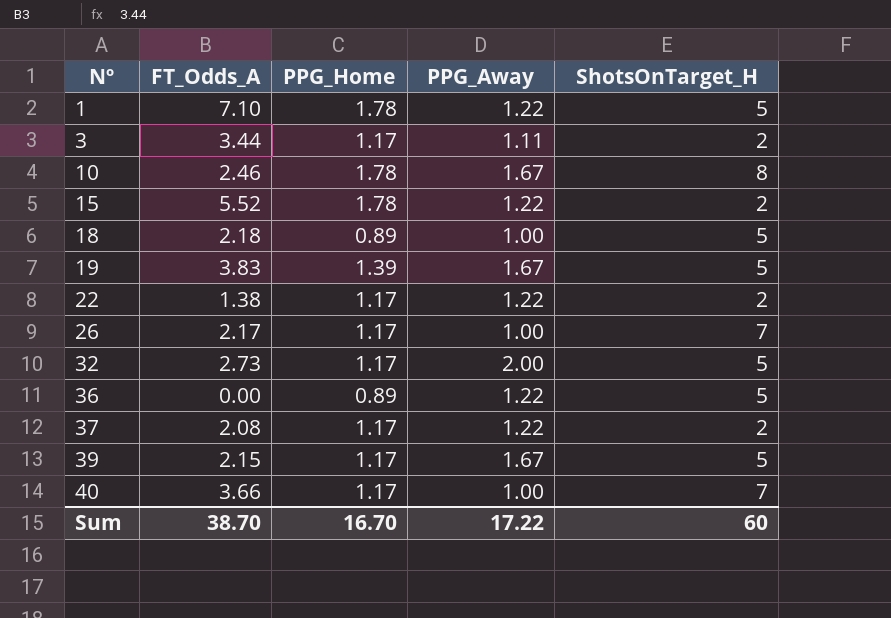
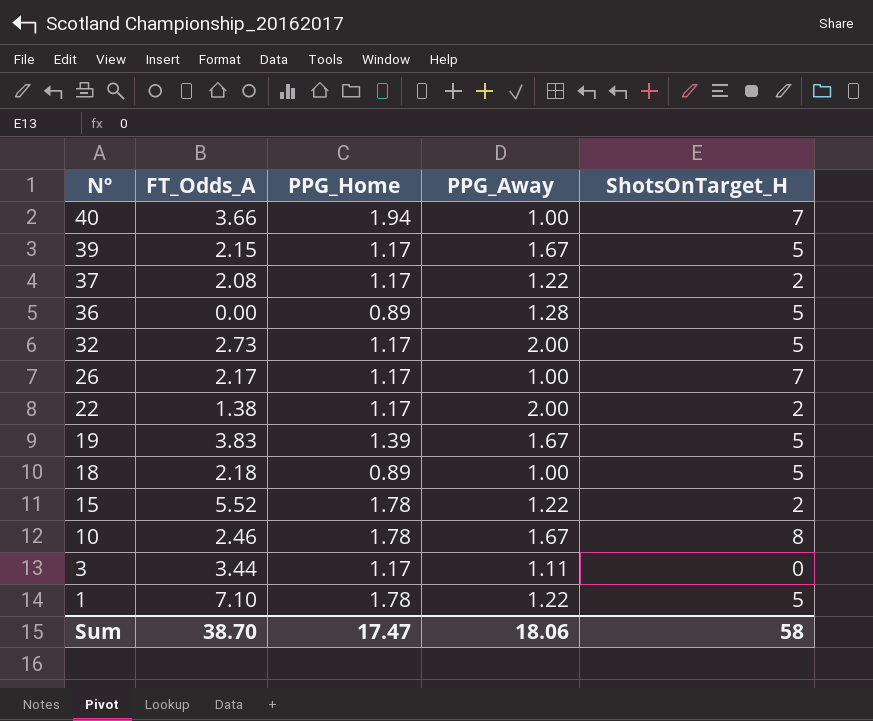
row order: Nº ascending -> Nº descending
40 | PPG_Home: 1.17 -> 1.94
36 | PPG_Away: 1.22 -> 1.28
22 | PPG_Away: 1.22 -> 2.00
3 | ShotsOnTarget_H: 2 -> 0
Sum | PPG_Home: 16.70 -> 17.47
Sum | PPG_Away: 17.22 -> 18.06
Sum | ShotsOnTarget_H: 60 -> 58

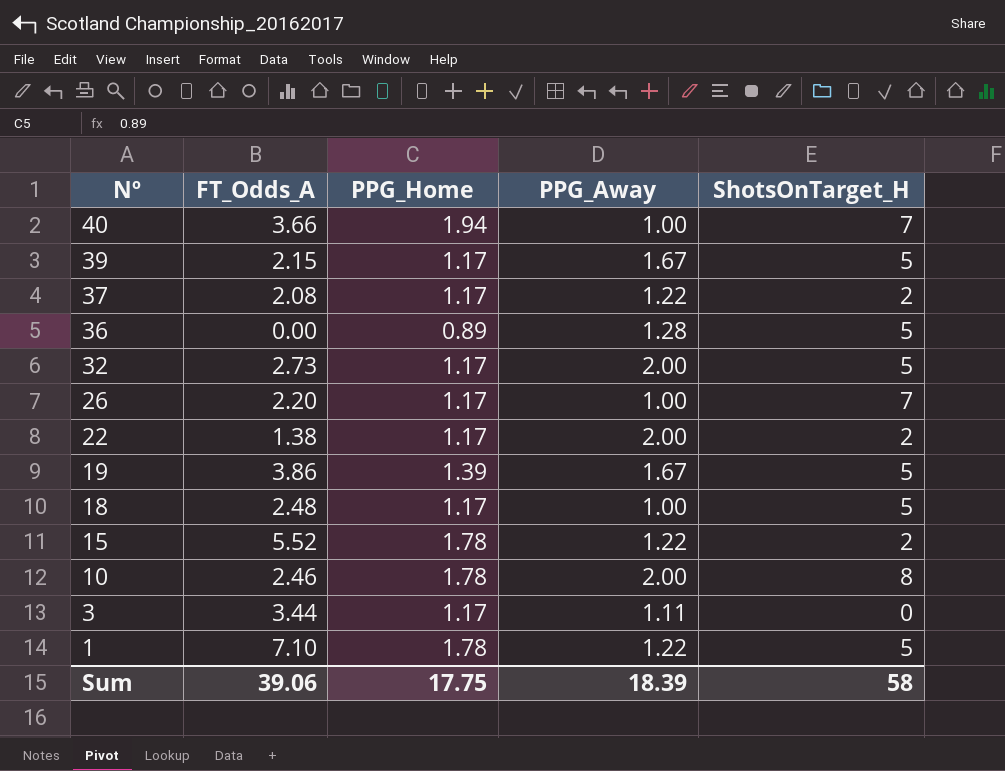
26 | FT_Odds_A: 2.17 -> 2.20
19 | FT_Odds_A: 3.83 -> 3.86
18 | FT_Odds_A: 2.18 -> 2.48
18 | PPG_Home: 0.89 -> 1.17
10 | PPG_Away: 1.67 -> 2.00
Sum | FT_Odds_A: 38.70 -> 39.06
Sum | PPG_Home: 17.47 -> 17.75
Sum | PPG_Away: 18.06 -> 18.39

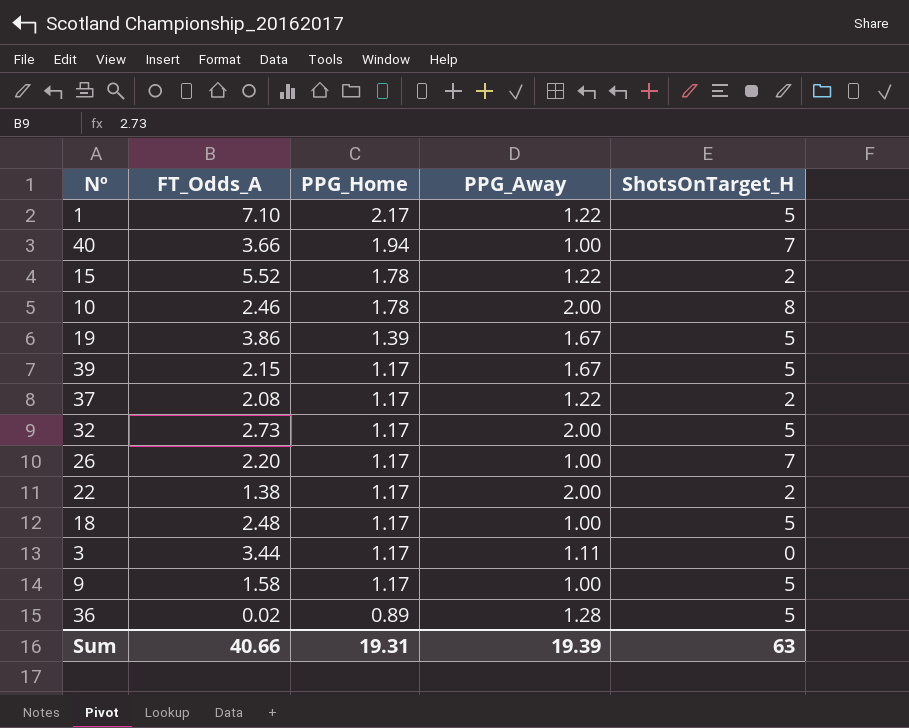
row order: Nº descending -> PPG_Home descending
1 | PPG_Home: 1.78 -> 2.17
row 9: none -> 1.58 | 1.17 | 1.00 | 5
36 | FT_Odds_A: 0.00 -> 0.02
Sum | FT_Odds_A: 39.06 -> 40.66
Sum | PPG_Home: 17.75 -> 19.31
Sum | PPG_Away: 18.39 -> 19.39
Sum | ShotsOnTarget_H: 58 -> 63

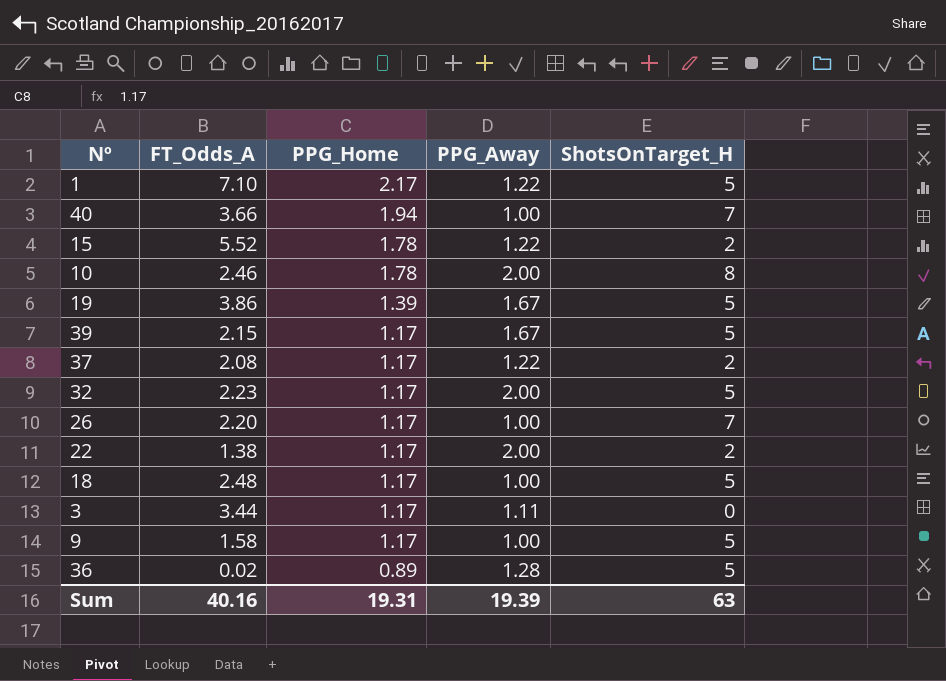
32 | FT_Odds_A: 2.73 -> 2.23
Sum | FT_Odds_A: 40.66 -> 40.16

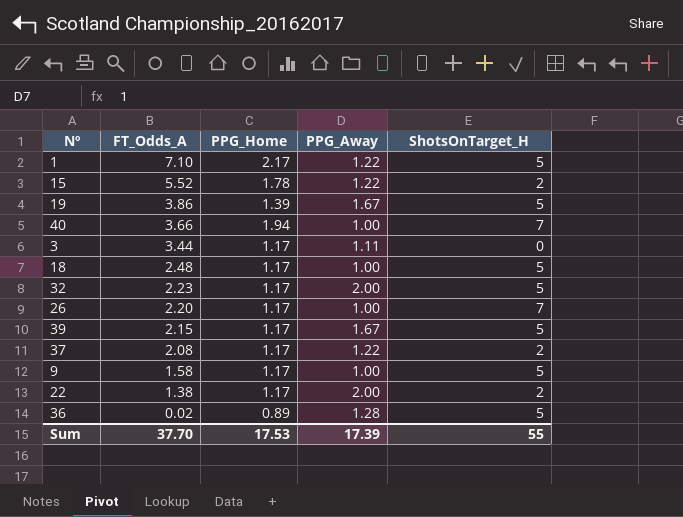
row order: PPG_Home descending -> FT_Odds_A descending
row 10: 2.46 | 1.78 | 2.00 | 8 -> none
Sum | FT_Odds_A: 40.16 -> 37.70
Sum | PPG_Home: 19.31 -> 17.53
Sum | PPG_Away: 19.39 -> 17.39
Sum | ShotsOnTarget_H: 63 -> 55

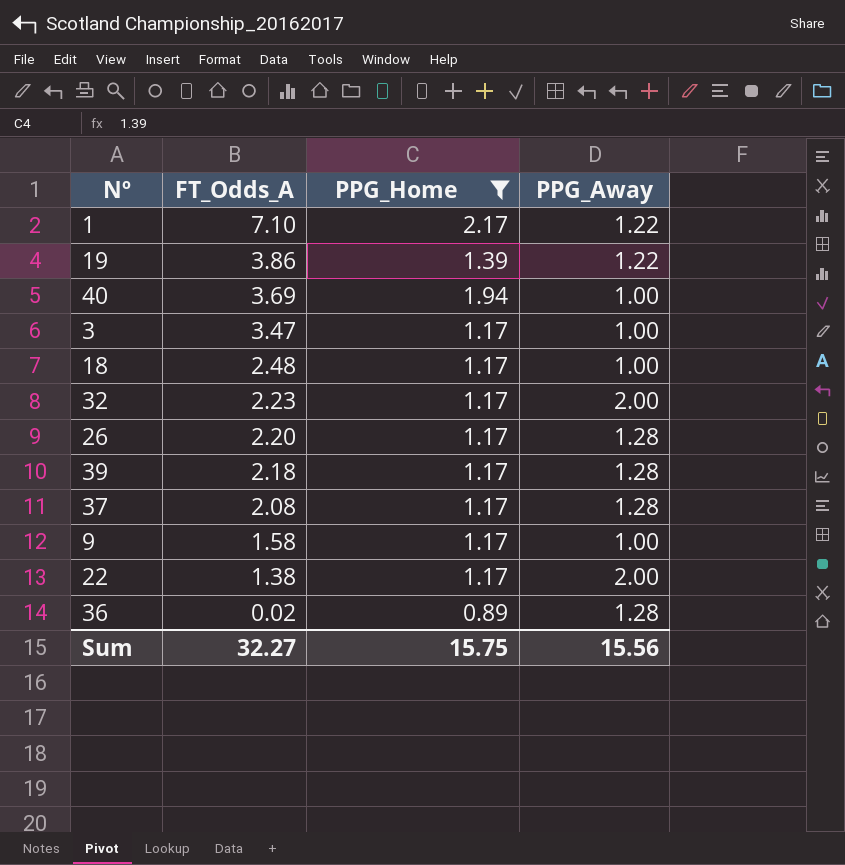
filter: none -> PPG_Home != 1.78
column ShotsOnTarget_H | position: 5 -> none
19 | PPG_Away: 1.67 -> 1.22
40 | FT_Odds_A: 3.66 -> 3.69
3 | FT_Odds_A: 3.44 -> 3.47
3 | PPG_Away: 1.11 -> 1.00
26 | PPG_Away: 1.00 -> 1.28
39 | FT_Odds_A: 2.15 -> 2.18
39 | PPG_Away: 1.67 -> 1.28
37 | PPG_Away: 1.22 -> 1.28
Sum | FT_Odds_A: 37.70 -> 32.27
Sum | PPG_Home: 17.53 -> 15.75
Sum | PPG_Away: 17.39 -> 15.56

